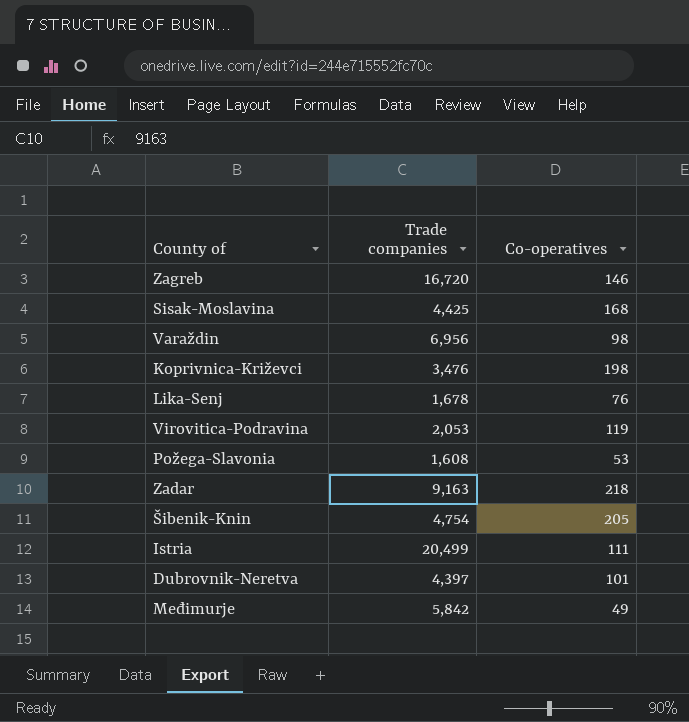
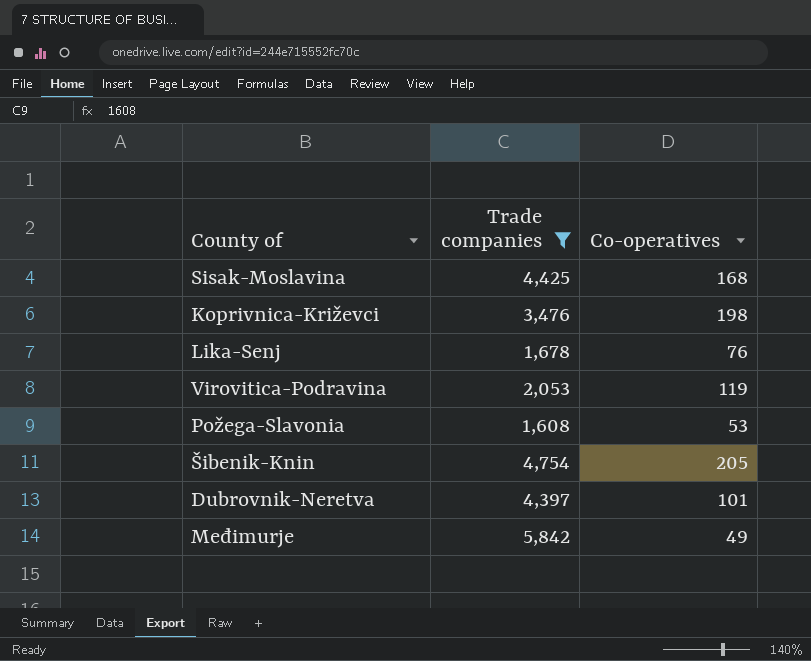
filter: none -> Trade companies <= 5,842

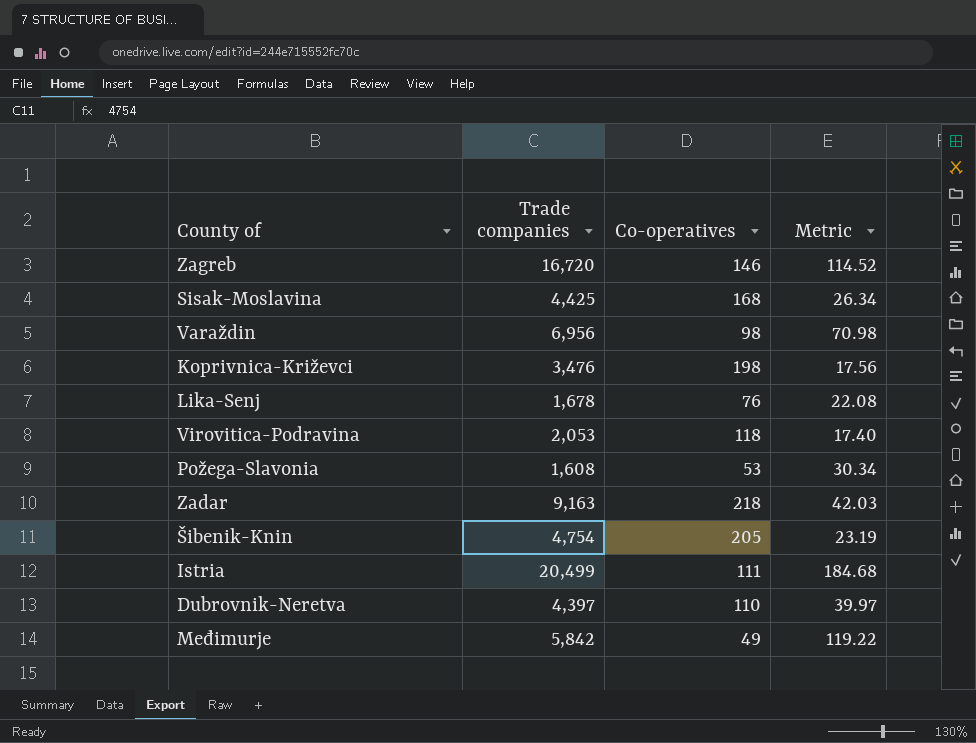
filter: Trade companies <= 5,842 -> none
column Metric | formula: none -> [Trade companies] / [Co-operatives]
Virovitica-Podravina | Co-operatives: 119 -> 118
Dubrovnik-Neretva | Co-operatives: 101 -> 110

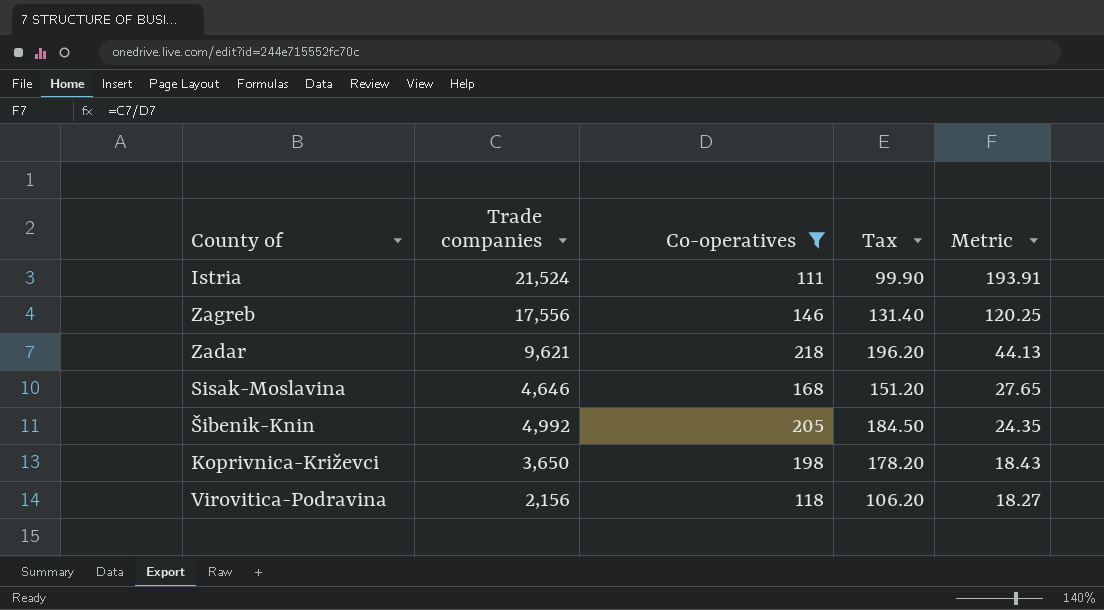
filter: none -> Co-operatives >= 111
row order: none -> Metric descending
column Tax | formula: none -> [Co-operatives] * 0.9
Istria | Trade companies: 20,499 -> 21,524
Istria | Metric: 184.68 -> 193.91
Zagreb | Trade companies: 16,720 -> 17,556
Zagreb | Metric: 114.52 -> 120.25
Zadar | Trade companies: 9,163 -> 9,621
Zadar | Metric: 42.03 -> 44.13
Sisak-Moslavina | Trade companies: 4,425 -> 4,646
Sisak-Moslavina | Metric: 26.34 -> 27.65
Šibenik-Knin | Trade companies: 4,754 -> 4,992
Šibenik-Knin | Metric: 23.19 -> 24.35
Koprivnica-Križevci | Trade companies: 3,476 -> 3,650
Koprivnica-Križevci | Metric: 17.56 -> 18.43
Virovitica-Podravina | Trade companies: 2,053 -> 2,156
Virovitica-Podravina | Metric: 17.40 -> 18.27

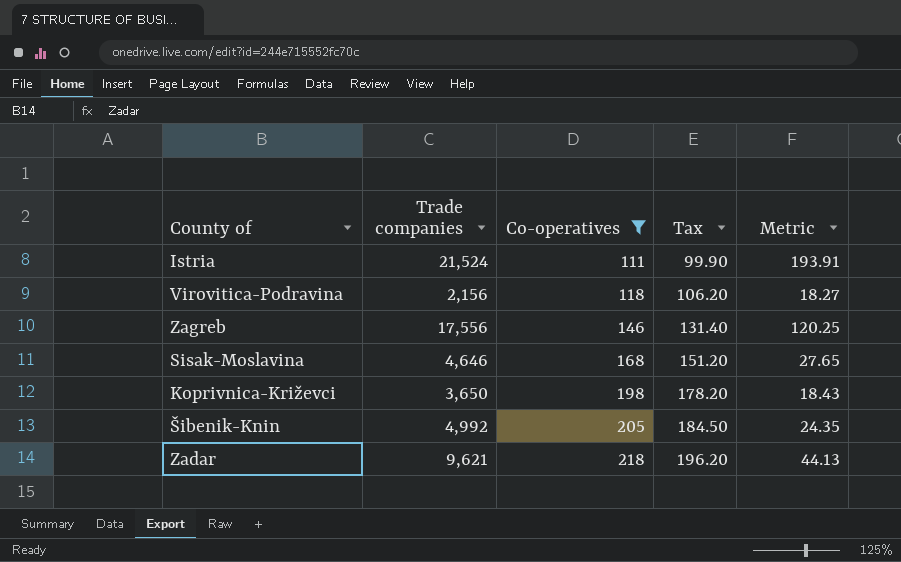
row order: Metric descending -> Co-operatives ascending

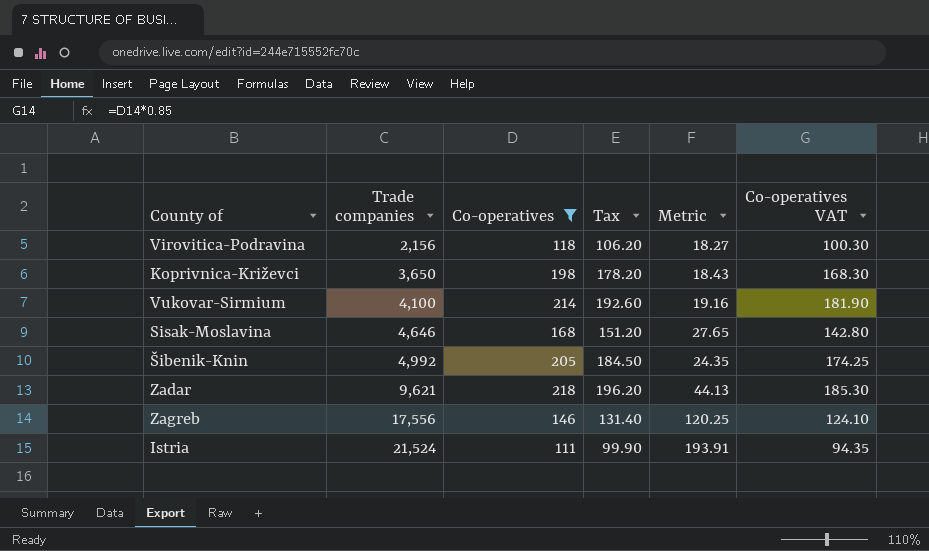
row order: Co-operatives ascending -> Trade companies ascending
column Co-operatives VAT | formula: none -> [Co-operatives] * 0.85
row Vukovar-Sirmium: none -> 4,100 | 214 | 192.60 | 19.16 | 181.90

